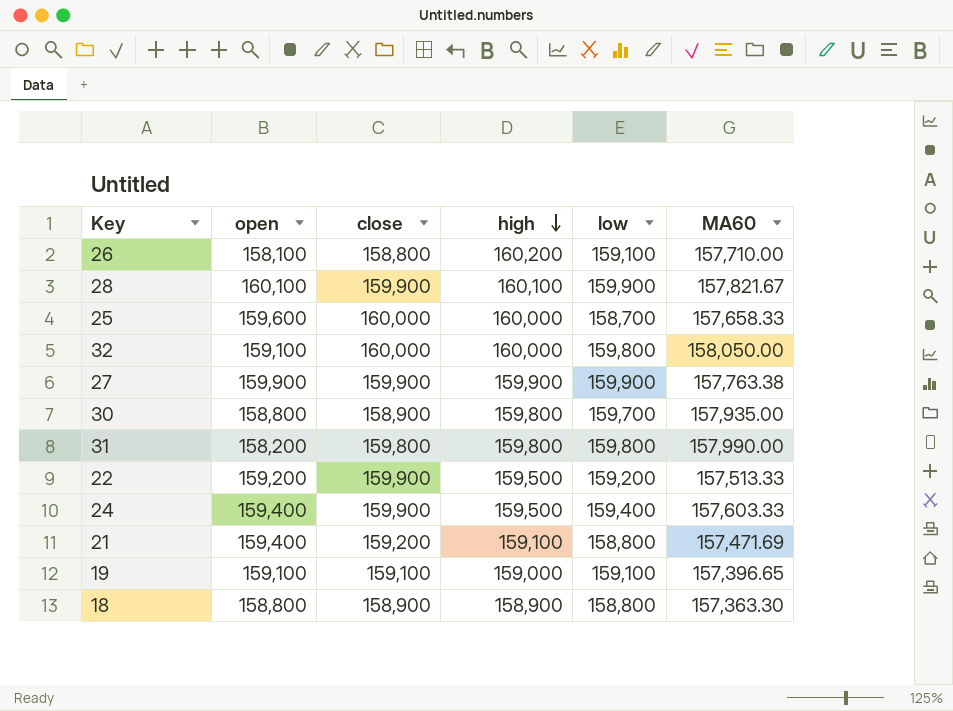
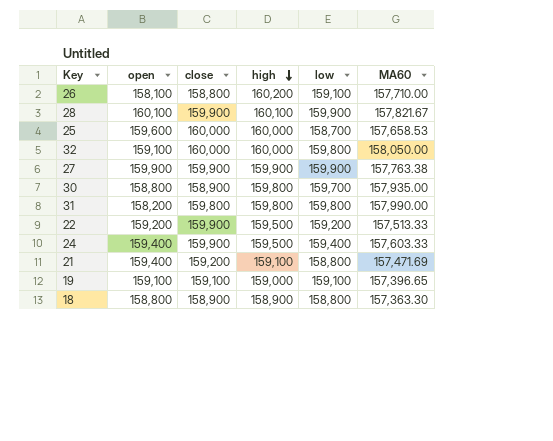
25 | MA60: 157,658.33 -> 157,658.53

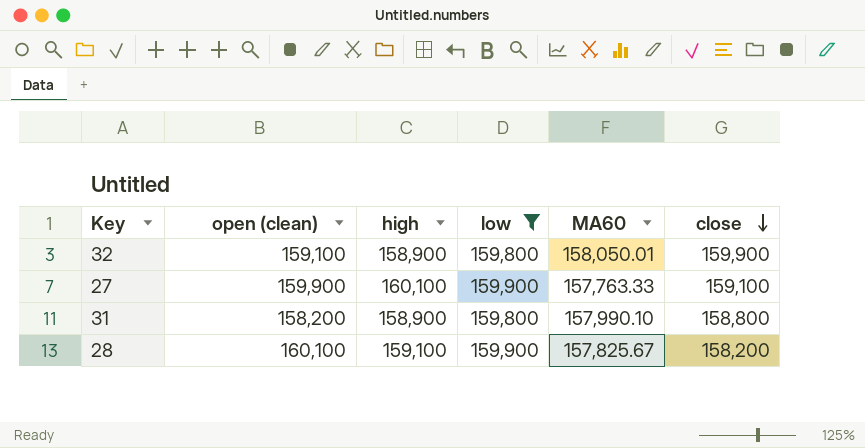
filter: none -> low >= 159,800
row order: high descending -> close descending
column name: open -> open (clean)
column close | position: 3 -> 6
32 | high: 160,000 -> 158,900
32 | MA60: 158,050.00 -> 158,050.01
32 | close: 160,000 -> 159,900
27 | high: 159,900 -> 160,100
27 | MA60: 157,763.38 -> 157,763.33
27 | close: 159,900 -> 159,100
31 | high: 159,800 -> 158,900
31 | MA60: 157,990.00 -> 157,990.10
31 | close: 159,800 -> 158,800
28 | high: 160,100 -> 159,100
28 | MA60: 157,821.67 -> 157,825.67
28 | close: 159,900 -> 158,200

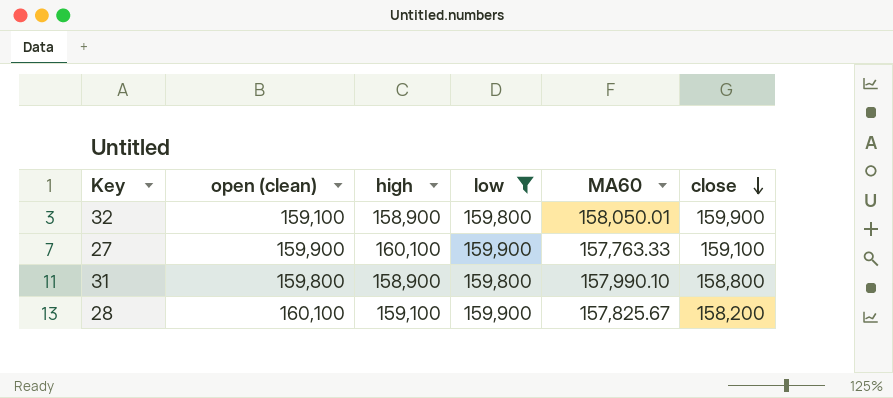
31 | open (clean): 158,200 -> 159,800

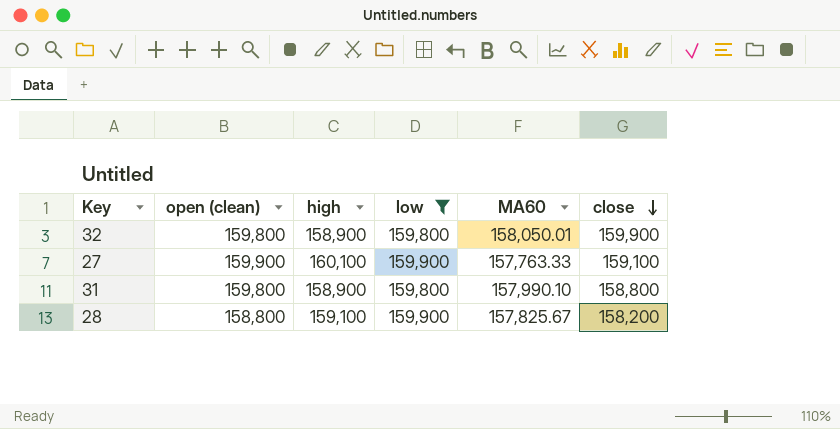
32 | open (clean): 159,100 -> 159,800
28 | open (clean): 160,100 -> 158,800

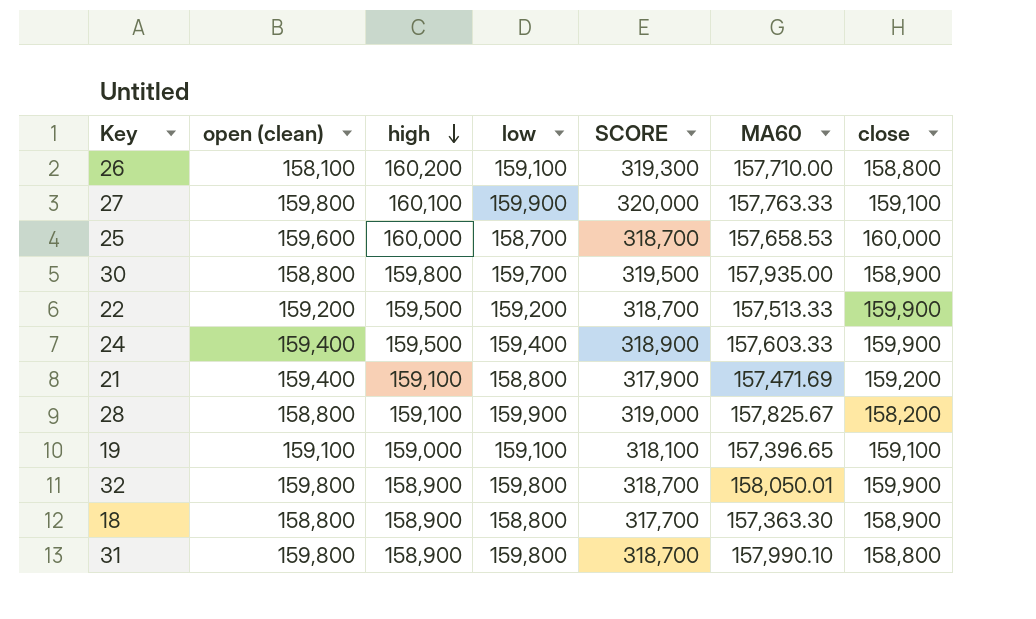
filter: low >= 159,800 -> none
row order: close descending -> high descending
column SCORE | formula: none -> [high] + [low]
27 | open (clean): 159,900 -> 159,800

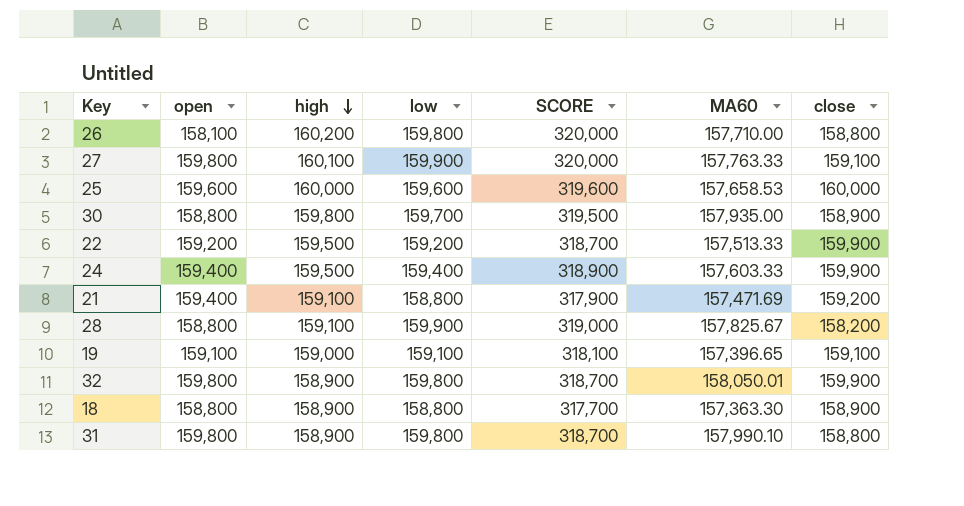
column name: open (clean) -> open
26 | low: 159,100 -> 159,800
26 | SCORE: 319,300 -> 320,000
25 | low: 158,700 -> 159,600
25 | SCORE: 318,700 -> 319,600

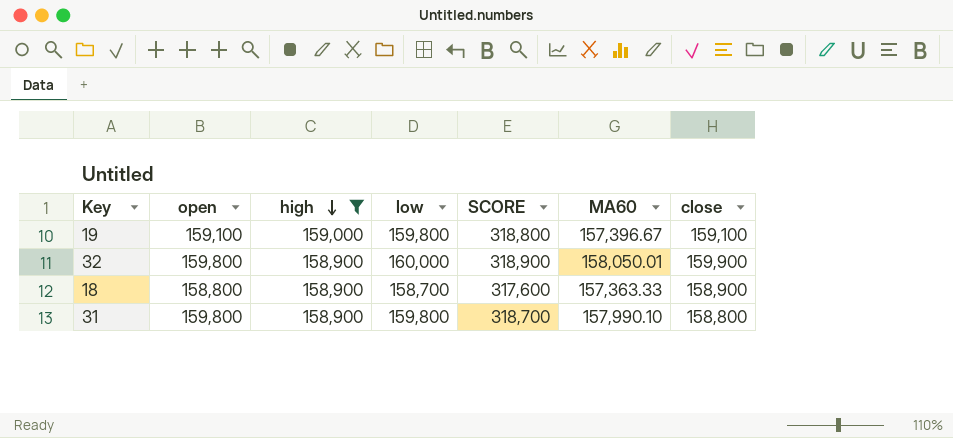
filter: none -> high <= 159,000
19 | low: 159,100 -> 159,800
19 | SCORE: 318,100 -> 318,800
19 | MA60: 157,396.65 -> 157,396.67
32 | low: 159,800 -> 160,000
32 | SCORE: 318,700 -> 318,900
18 | low: 158,800 -> 158,700
18 | SCORE: 317,700 -> 317,600
18 | MA60: 157,363.30 -> 157,363.33

